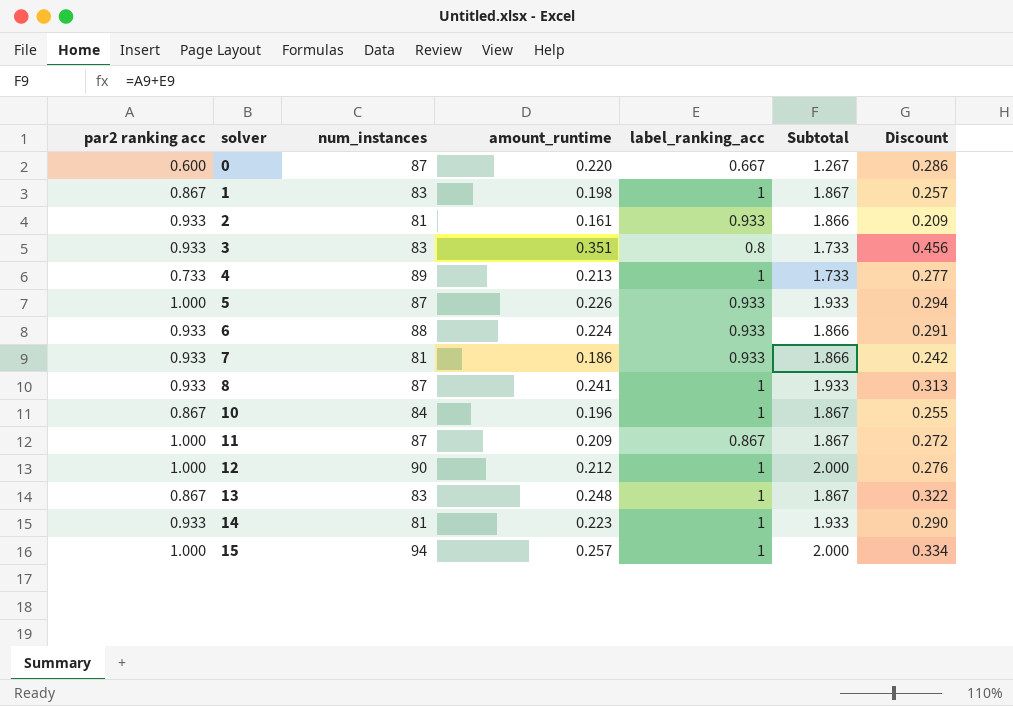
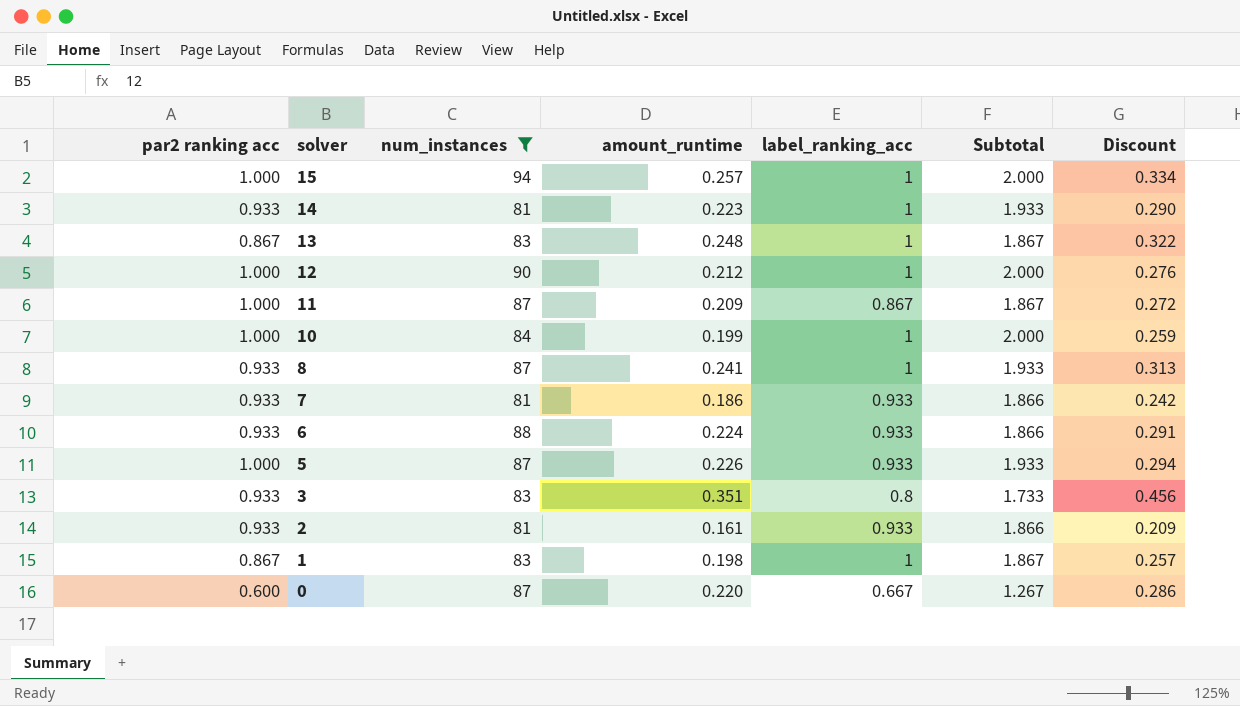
filter: none -> num_instances != 89
row order: solver ascending -> solver descending
10 | par2 ranking acc: 0.867 -> 1.000
10 | amount_runtime: 0.196 -> 0.199
10 | Subtotal: 1.867 -> 2.000
10 | Discount: 0.255 -> 0.259

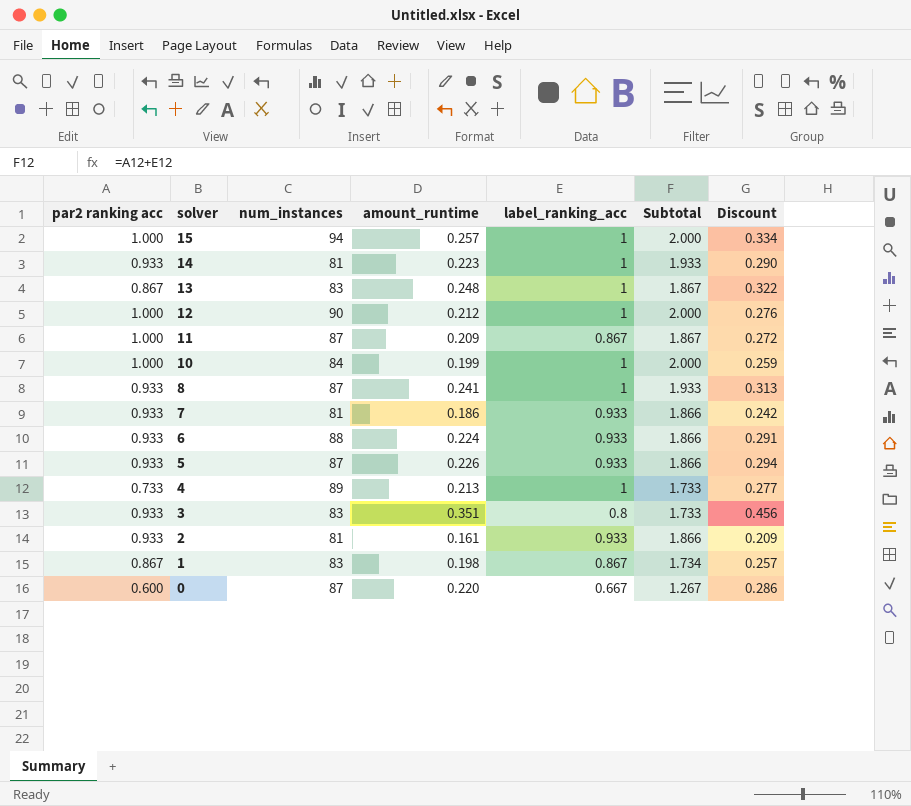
filter: num_instances != 89 -> none
5 | par2 ranking acc: 1.000 -> 0.933
5 | Subtotal: 1.933 -> 1.866
1 | label_ranking_acc: 1 -> 0.867
1 | Subtotal: 1.867 -> 1.734

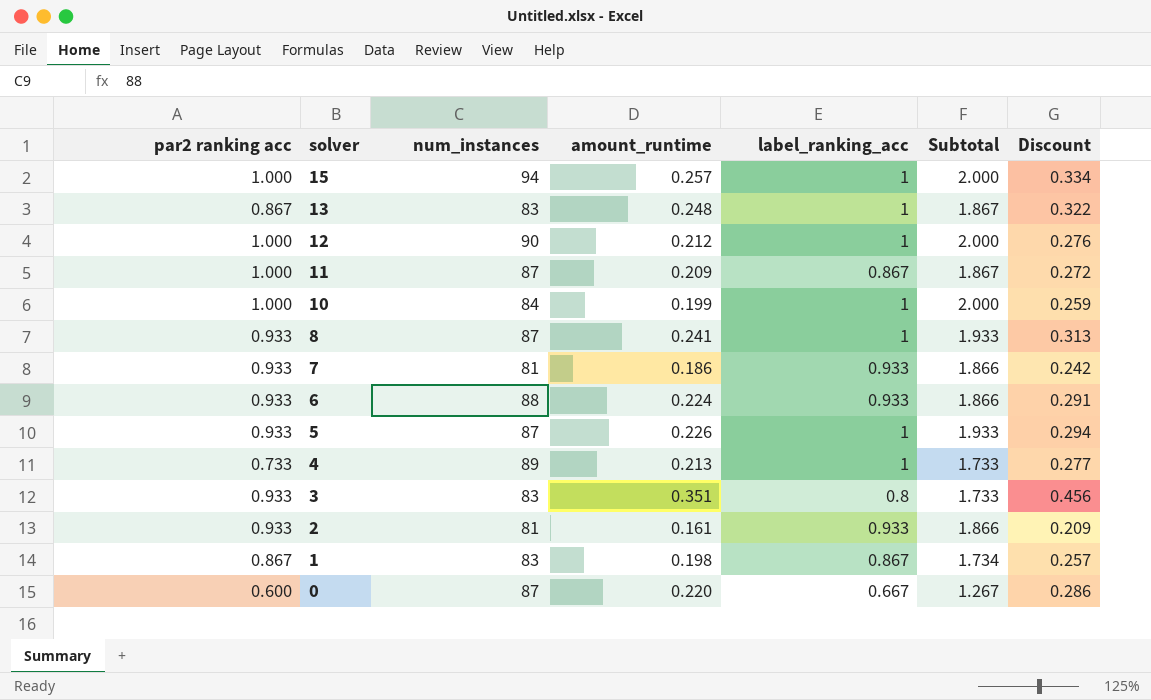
row 14: 0.933 | 81 | 0.223 | 1 | 1.933 | 0.290 -> none
5 | label_ranking_acc: 0.933 -> 1
5 | Subtotal: 1.866 -> 1.933

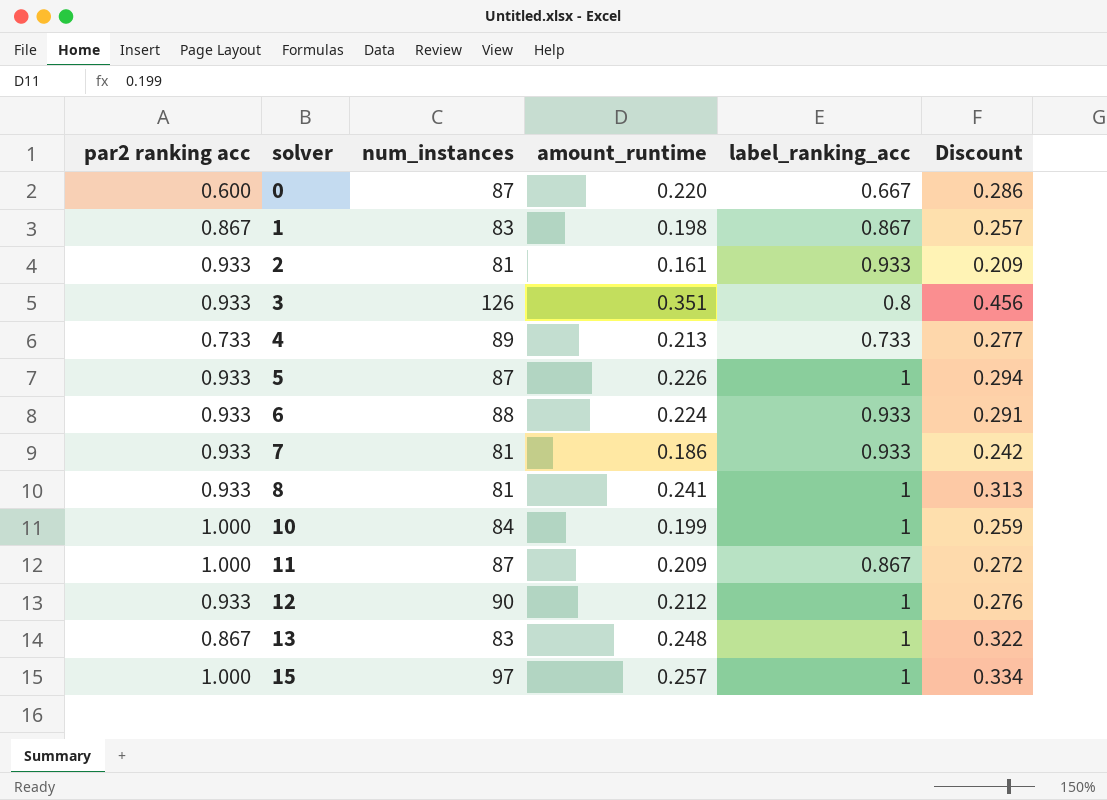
row order: solver descending -> solver ascending
column Subtotal | formula: [par2 ranking acc] + [label_ranking_acc] -> none
3 | num_instances: 83 -> 126
4 | label_ranking_acc: 1 -> 0.733
8 | num_instances: 87 -> 81
12 | par2 ranking acc: 1.000 -> 0.933
15 | num_instances: 94 -> 97

